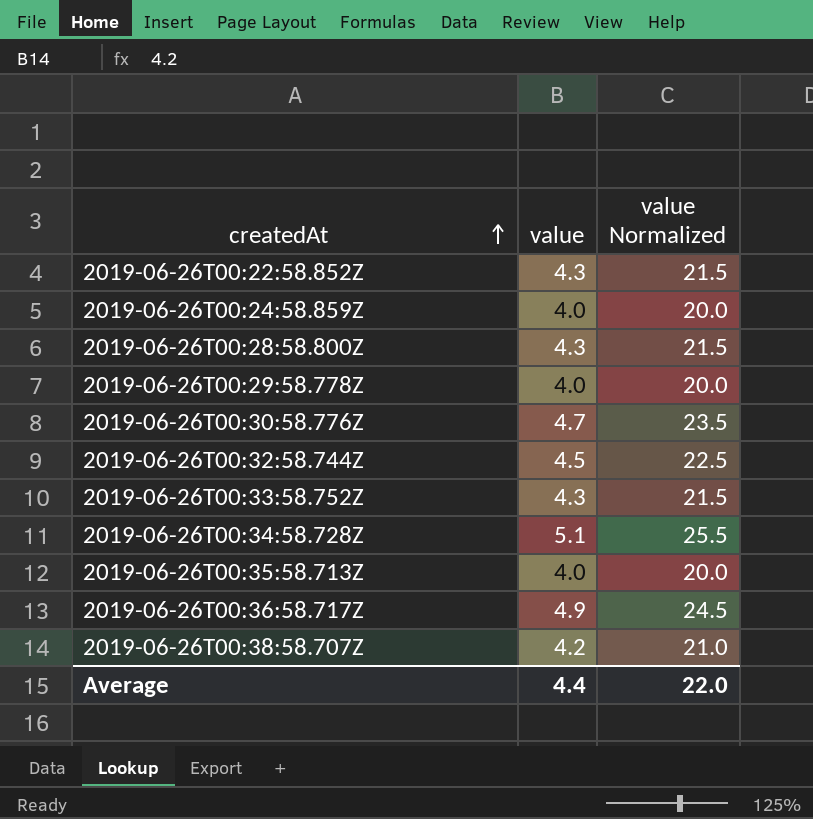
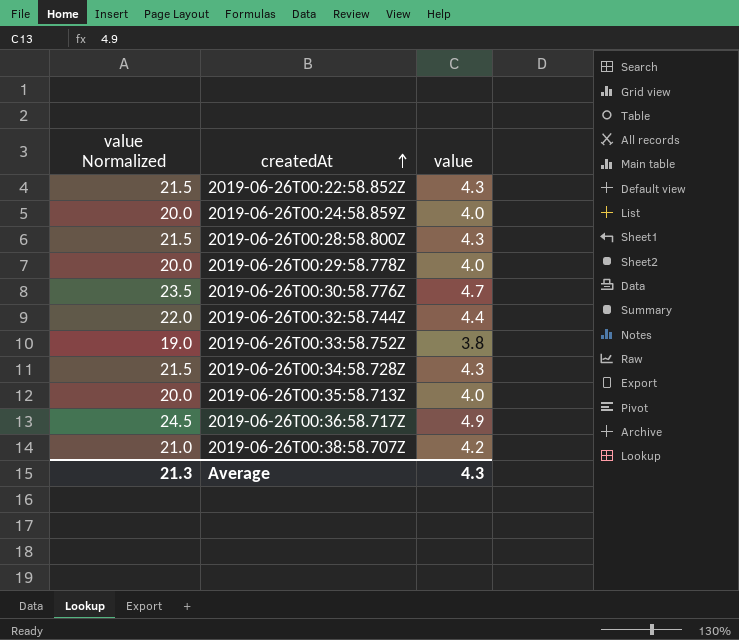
column value Normalized | position: 3 -> 1
2019-06-26T00:32:58.744Z | value Normalized: 22.5 -> 22.0
2019-06-26T00:32:58.744Z | value: 4.5 -> 4.4
2019-06-26T00:33:58.752Z | value Normalized: 21.5 -> 19.0
2019-06-26T00:33:58.752Z | value: 4.3 -> 3.8
2019-06-26T00:34:58.728Z | value Normalized: 25.5 -> 21.5
2019-06-26T00:34:58.728Z | value: 5.1 -> 4.3
Average | value Normalized: 22.0 -> 21.3
Average | value: 4.4 -> 4.3

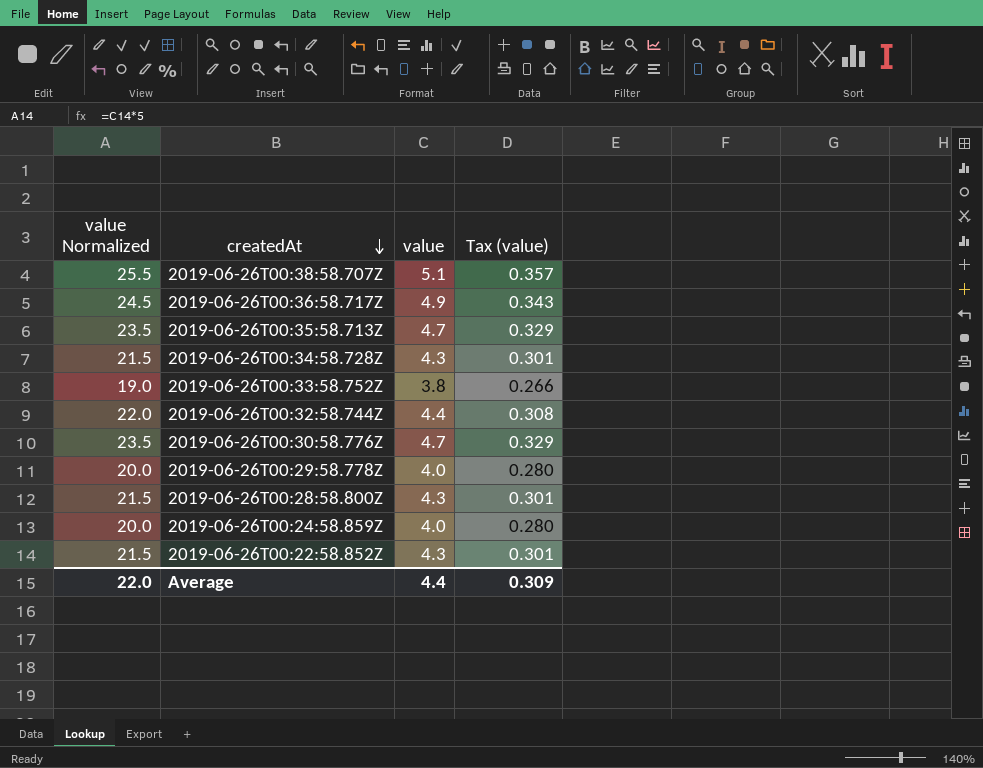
row order: createdAt ascending -> createdAt descending
column Tax (value) | formula: none -> [value] * 0.07
2019-06-26T00:38:58.707Z | value Normalized: 21.0 -> 25.5
2019-06-26T00:38:58.707Z | value: 4.2 -> 5.1
2019-06-26T00:35:58.713Z | value Normalized: 20.0 -> 23.5
2019-06-26T00:35:58.713Z | value: 4.0 -> 4.7
Average | value Normalized: 21.3 -> 22.0
Average | value: 4.3 -> 4.4

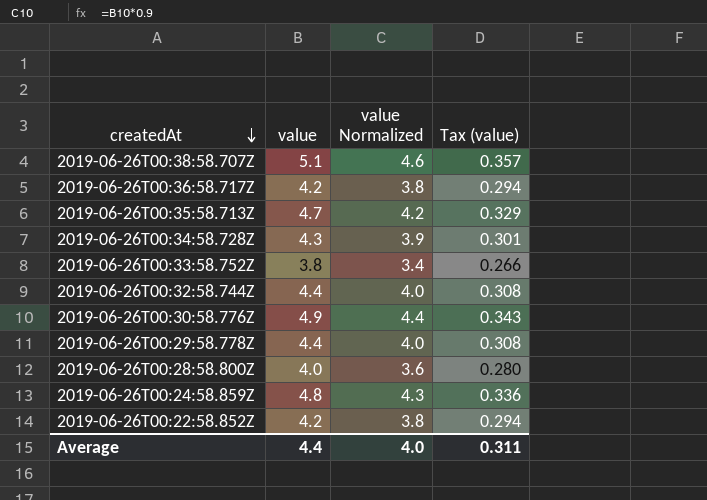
column value Normalized | formula: [value] * 5 -> [value] * 0.9
column value Normalized | position: 1 -> 3
2019-06-26T00:36:58.717Z | value: 4.9 -> 4.2
2019-06-26T00:36:58.717Z | Tax (value): 0.343 -> 0.294
2019-06-26T00:30:58.776Z | value: 4.7 -> 4.9
2019-06-26T00:30:58.776Z | Tax (value): 0.329 -> 0.343
2019-06-26T00:29:58.778Z | value: 4.0 -> 4.4
2019-06-26T00:29:58.778Z | Tax (value): 0.280 -> 0.308
2019-06-26T00:28:58.800Z | value: 4.3 -> 4.0
2019-06-26T00:28:58.800Z | Tax (value): 0.301 -> 0.280
2019-06-26T00:24:58.859Z | value: 4.0 -> 4.8
2019-06-26T00:24:58.859Z | Tax (value): 0.280 -> 0.336
2019-06-26T00:22:58.852Z | value: 4.3 -> 4.2
2019-06-26T00:22:58.852Z | Tax (value): 0.301 -> 0.294
Average | value Normalized: 22.0 -> 4.0
Average | Tax (value): 0.309 -> 0.311

